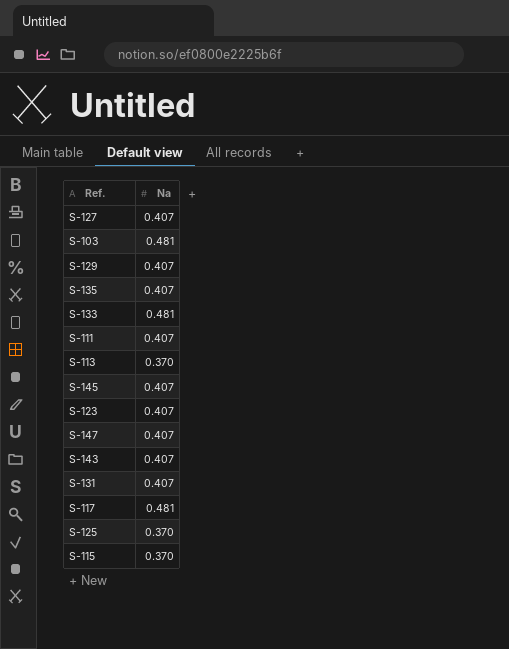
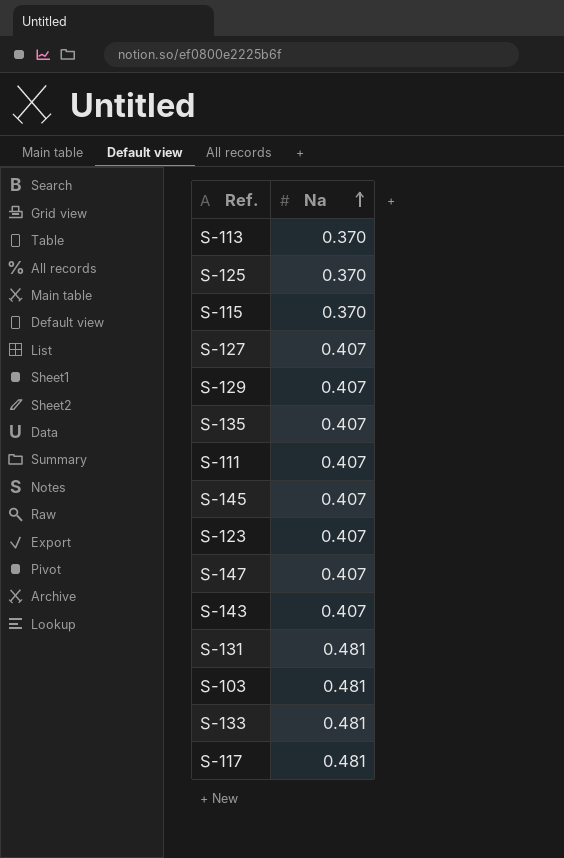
row order: none -> Na ascending
S-131 | Na: 0.407 -> 0.481

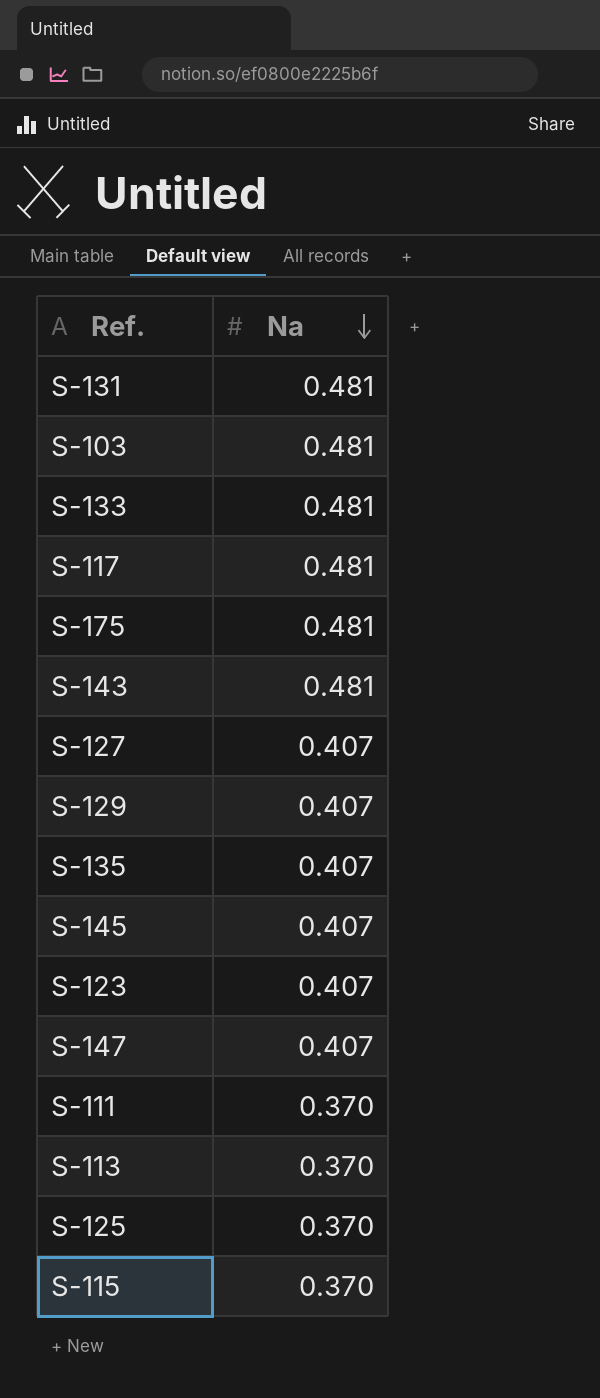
row order: Na ascending -> Na descending
row S-175: none -> 0.481
S-143 | Na: 0.407 -> 0.481
S-111 | Na: 0.407 -> 0.370

